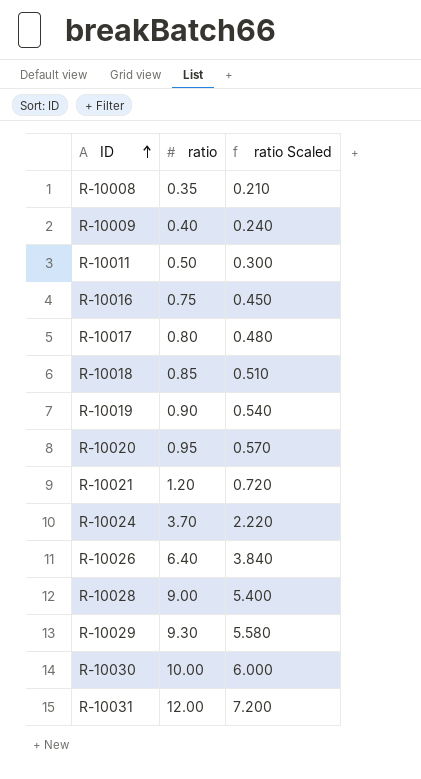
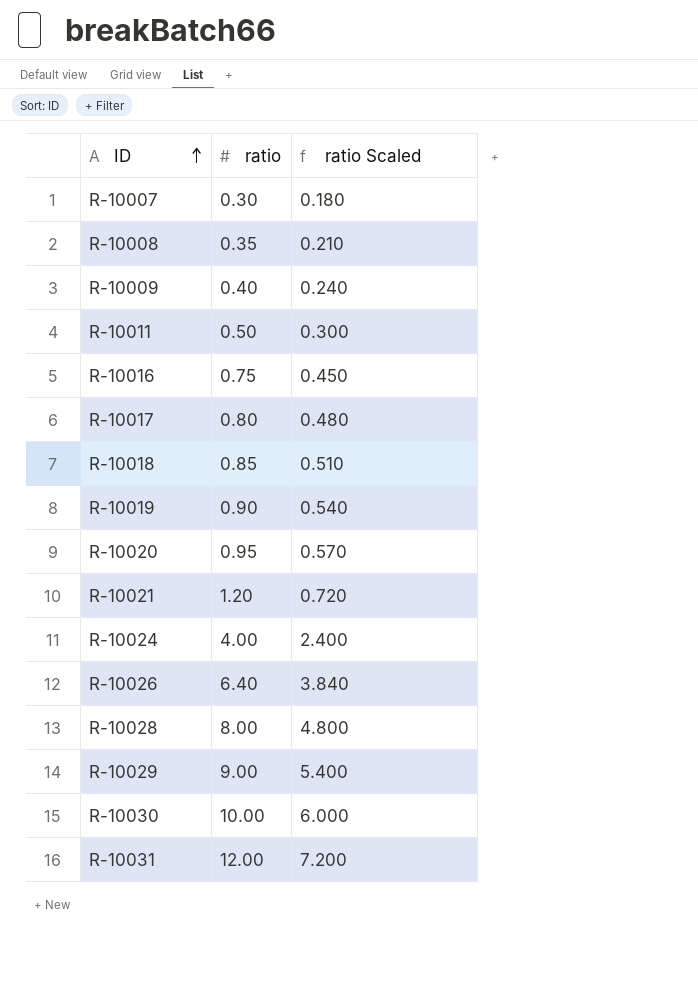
row R-10007: none -> 0.30 | 0.180
R-10024 | ratio: 3.70 -> 4.00
R-10024 | ratio Scaled: 2.220 -> 2.400
R-10028 | ratio: 9.00 -> 8.00
R-10028 | ratio Scaled: 5.400 -> 4.800
R-10029 | ratio: 9.30 -> 9.00
R-10029 | ratio Scaled: 5.580 -> 5.400

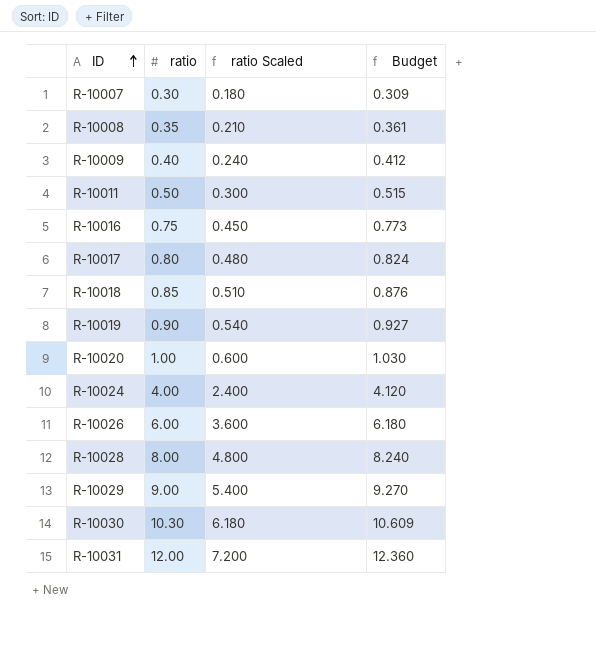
column Budget | formula: none -> [ratio] * 1.03
row R-10021: 1.20 | 0.720 -> none
R-10020 | ratio: 0.95 -> 1.00
R-10020 | ratio Scaled: 0.570 -> 0.600
R-10026 | ratio: 6.40 -> 6.00
R-10026 | ratio Scaled: 3.840 -> 3.600
R-10030 | ratio: 10.00 -> 10.30
R-10030 | ratio Scaled: 6.000 -> 6.180

